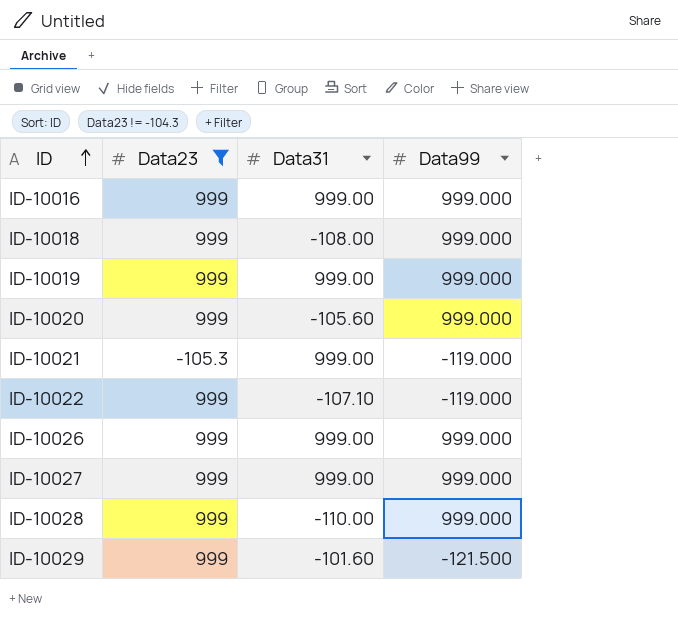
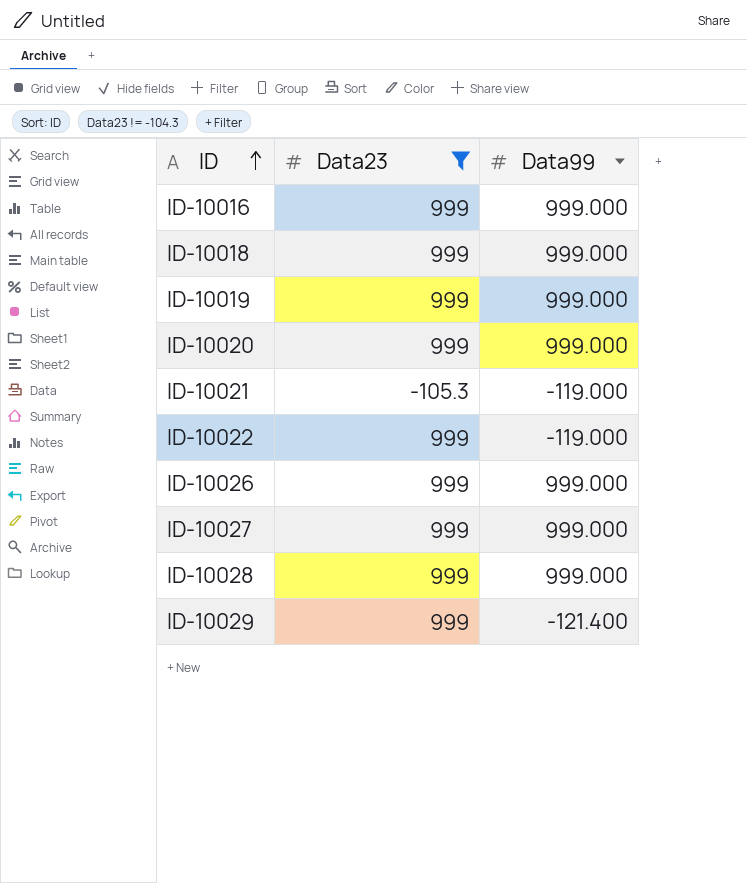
column Data31 | position: 3 -> none
ID-10029 | Data99: -121.500 -> -121.400

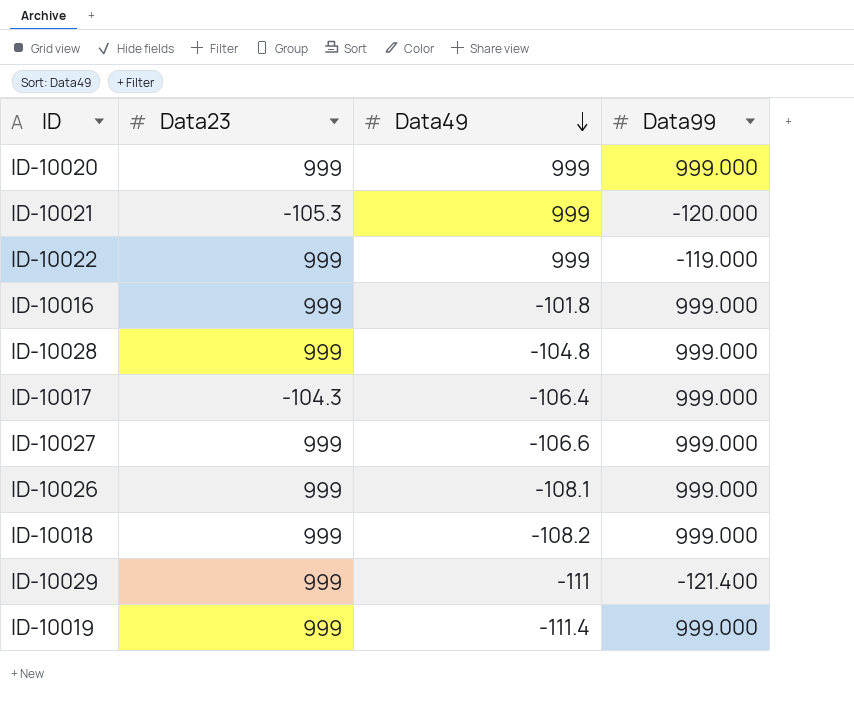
filter: Data23 != -104.3 -> none
row order: ID ascending -> Data49 descending
column Data49 | position: none -> 3
ID-10021 | Data99: -119.000 -> -120.000

